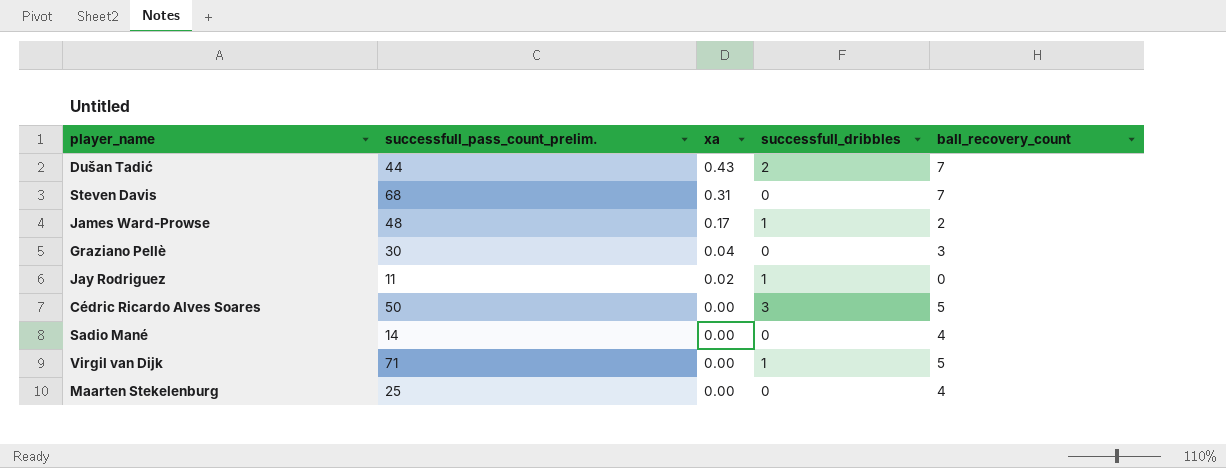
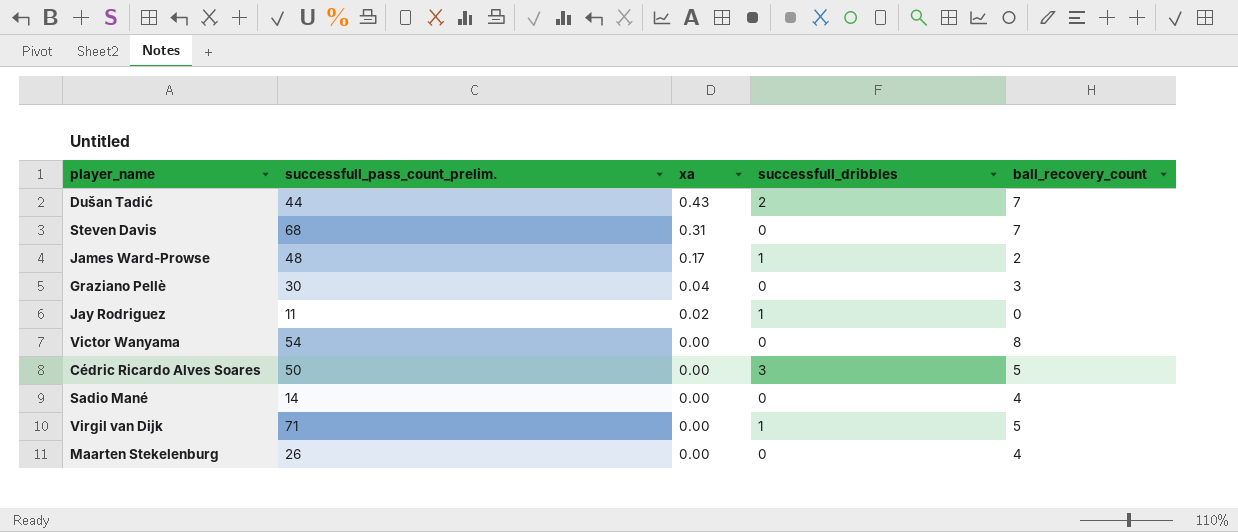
row Victor Wanyama: none -> 54 | 0.00 | 0 | 8
Maarten Stekelenburg | successfull_pass_count_prelim.: 25 -> 26

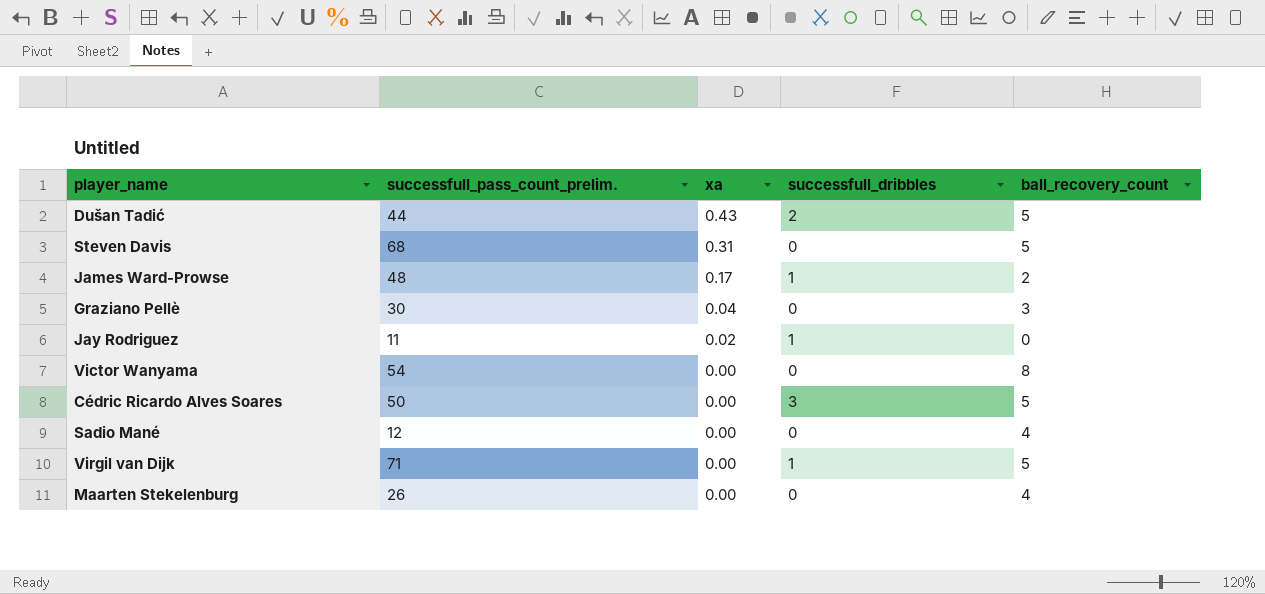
Dušan Tadić | ball_recovery_count: 7 -> 5
Steven Davis | ball_recovery_count: 7 -> 5
Sadio Mané | successfull_pass_count_prelim.: 14 -> 12

